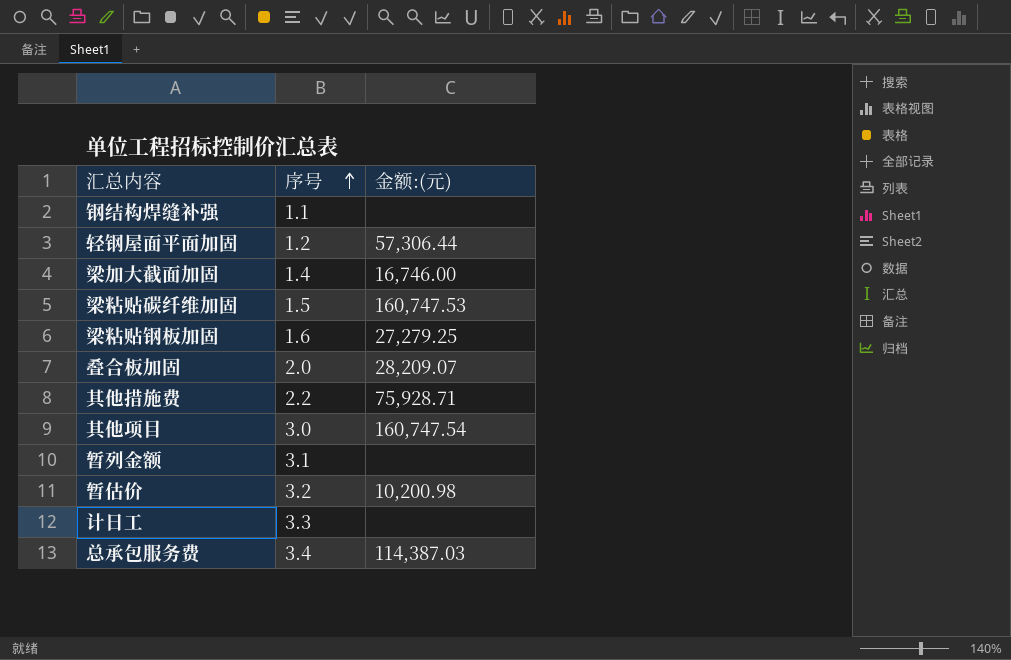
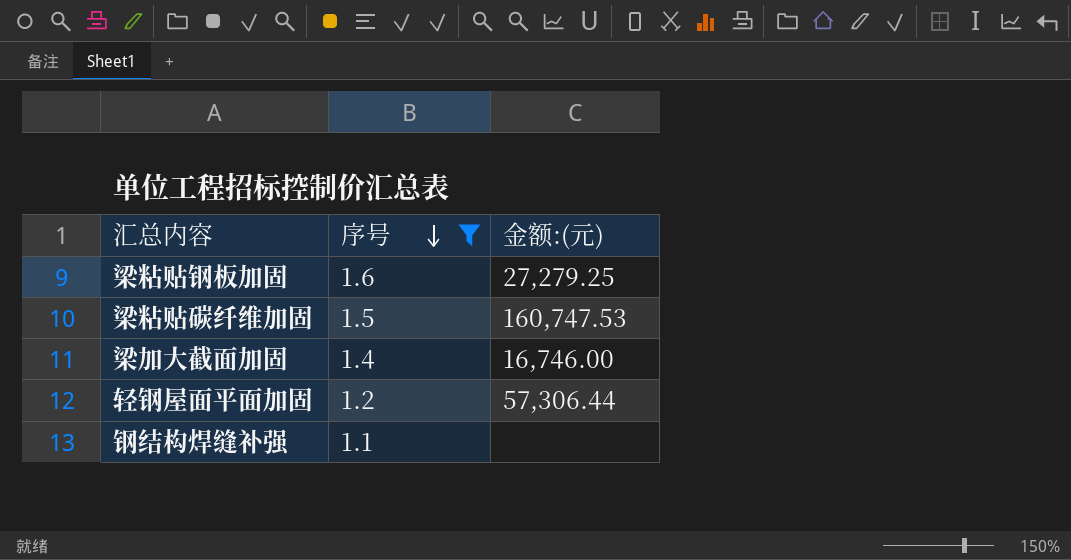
filter: none -> 序号 <= 1.6
row order: 序号 ascending -> 序号 descending

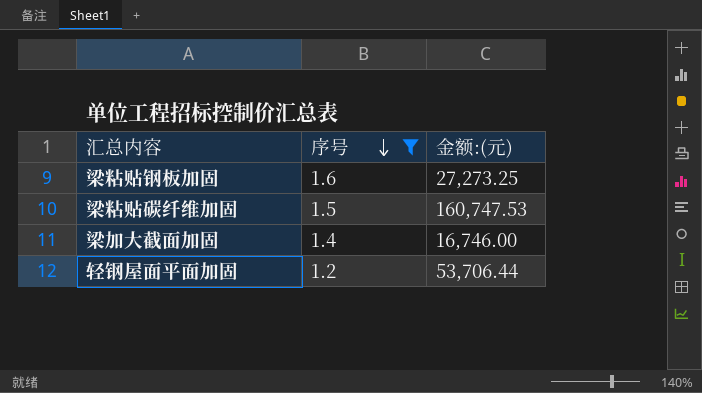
row 钢结构焊缝补强: 1.1 | none -> none
梁粘贴钢板加固 | 金额:(元): 27,279.25 -> 27,273.25
轻钢屋面平面加固 | 金额:(元): 57,306.44 -> 53,706.44

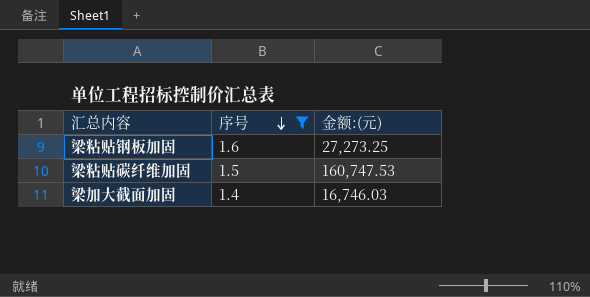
row 轻钢屋面平面加固: 1.2 | 53,706.44 -> none
梁加大截面加固 | 金额:(元): 16,746.00 -> 16,746.03

